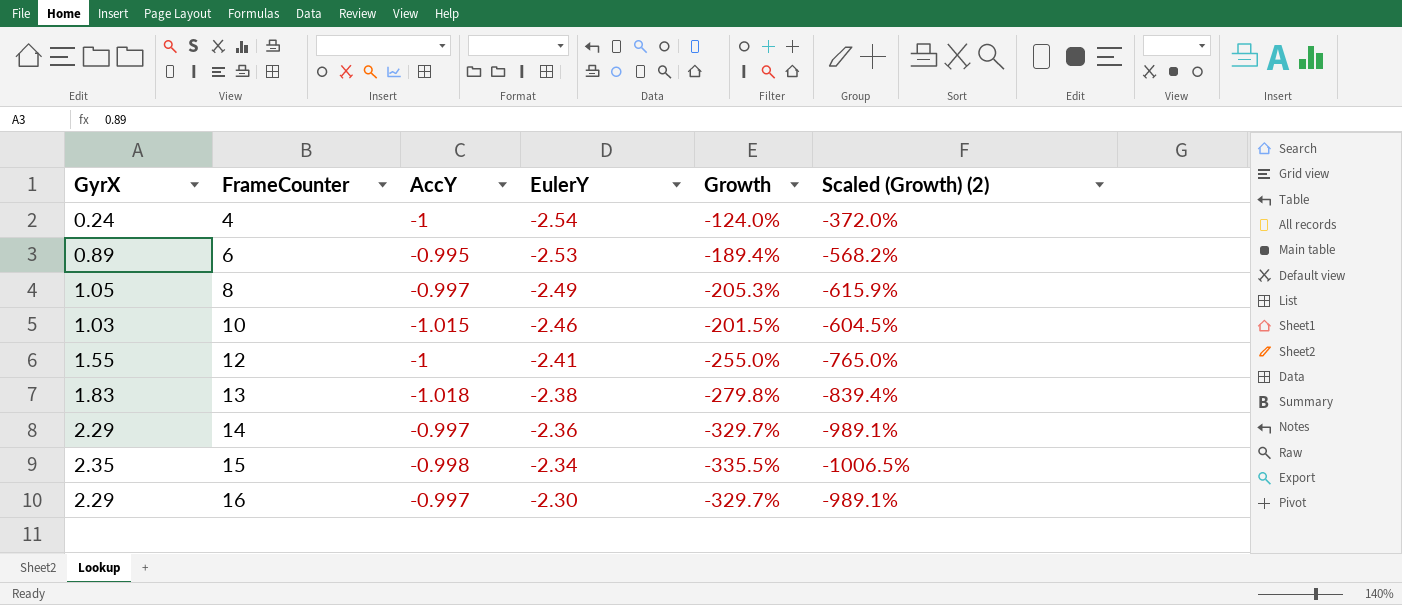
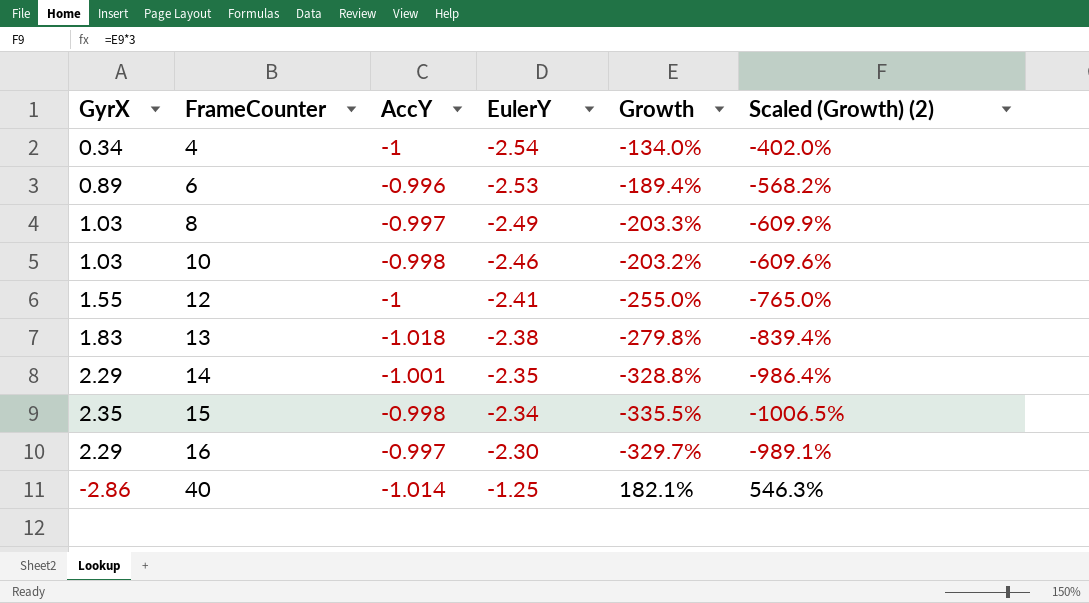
4 | GyrX: 0.24 -> 0.34
4 | Growth: -124.0% -> -134.0%
4 | Scaled (Growth) (2): -372.0% -> -402.0%
6 | AccY: -0.995 -> -0.996
8 | GyrX: 1.05 -> 1.03
8 | Growth: -205.3% -> -203.3%
8 | Scaled (Growth) (2): -615.9% -> -609.9%
10 | AccY: -1.015 -> -0.998
10 | Growth: -201.5% -> -203.2%
10 | Scaled (Growth) (2): -604.5% -> -609.6%
14 | AccY: -0.997 -> -1.001
14 | EulerY: -2.36 -> -2.35
14 | Growth: -329.7% -> -328.8%
14 | Scaled (Growth) (2): -989.1% -> -986.4%
row 40: none -> -2.86 | -1.014 | -1.25 | 182.1% | 546.3%

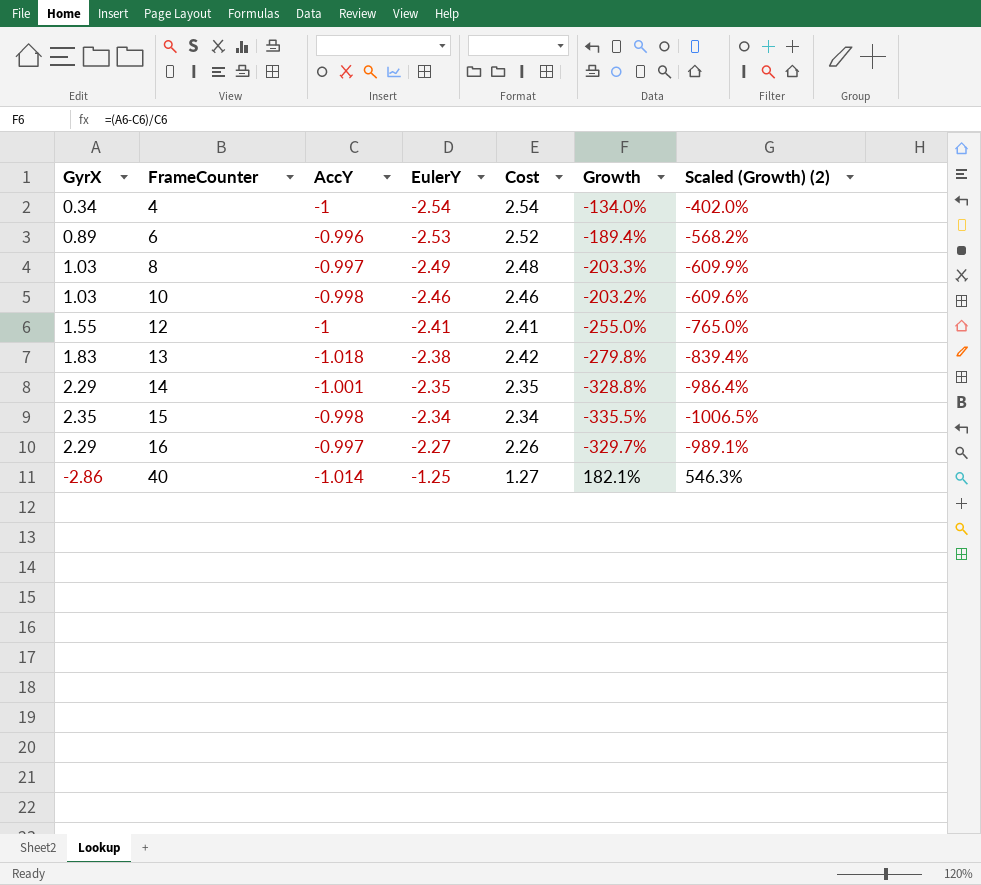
column Cost | formula: none -> [AccY] * [EulerY]
16 | EulerY: -2.30 -> -2.27

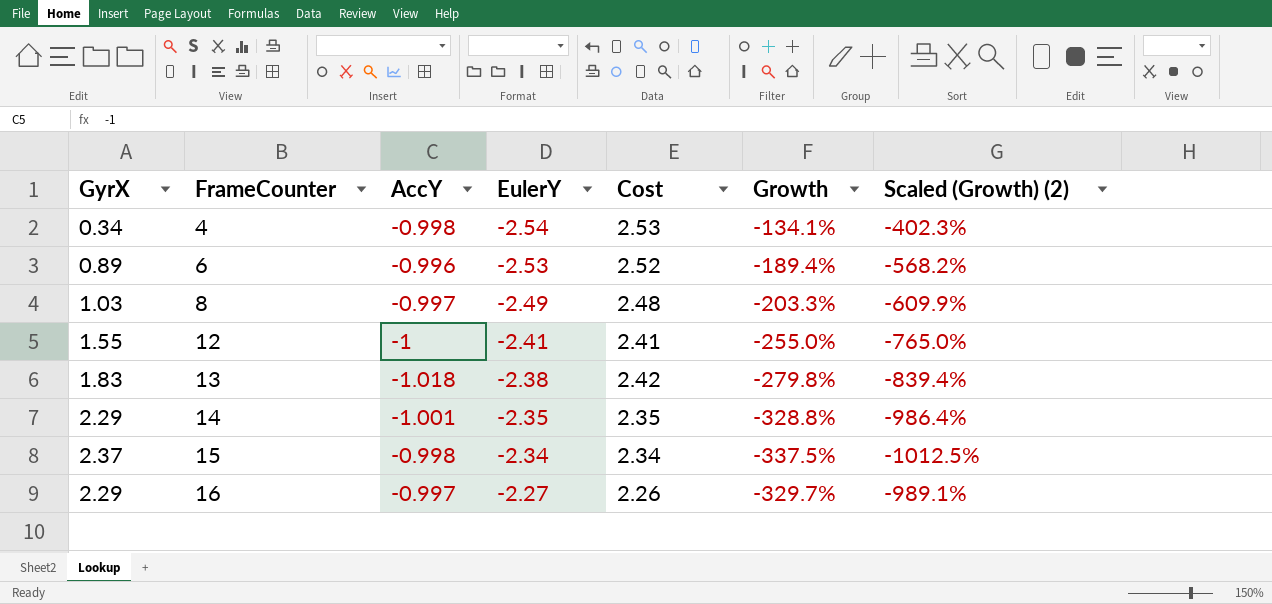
row 10: 1.03 | -0.998 | -2.46 | 2.46 | -203.2% | -609.6% -> none
row 40: -2.86 | -1.014 | -1.25 | 1.27 | 182.1% | 546.3% -> none
4 | AccY: -1 -> -0.998
4 | Cost: 2.54 -> 2.53
4 | Growth: -134.0% -> -134.1%
4 | Scaled (Growth) (2): -402.0% -> -402.3%
15 | GyrX: 2.35 -> 2.37
15 | Growth: -335.5% -> -337.5%
15 | Scaled (Growth) (2): -1006.5% -> -1012.5%

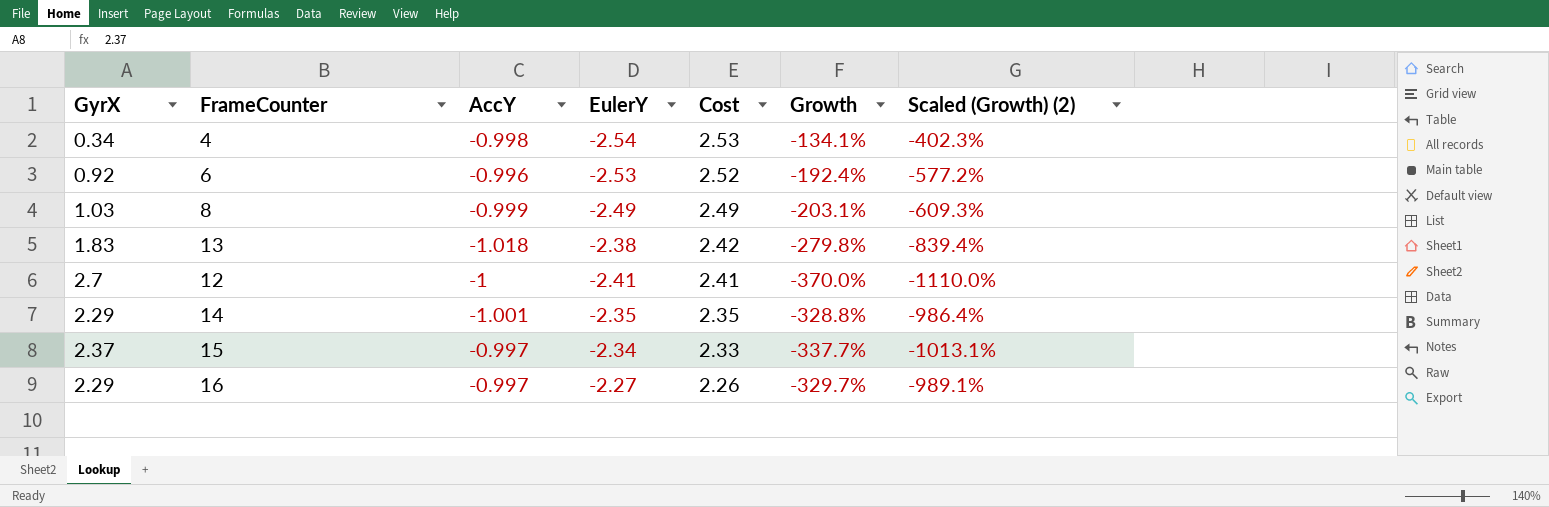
row order: FrameCounter ascending -> Cost descending
6 | GyrX: 0.89 -> 0.92
6 | Growth: -189.4% -> -192.4%
6 | Scaled (Growth) (2): -568.2% -> -577.2%
8 | AccY: -0.997 -> -0.999
8 | Cost: 2.48 -> 2.49
8 | Growth: -203.3% -> -203.1%
8 | Scaled (Growth) (2): -609.9% -> -609.3%
12 | GyrX: 1.55 -> 2.7
12 | Growth: -255.0% -> -370.0%
12 | Scaled (Growth) (2): -765.0% -> -1110.0%
15 | AccY: -0.998 -> -0.997
15 | Cost: 2.34 -> 2.33
15 | Growth: -337.5% -> -337.7%
15 | Scaled (Growth) (2): -1012.5% -> -1013.1%

